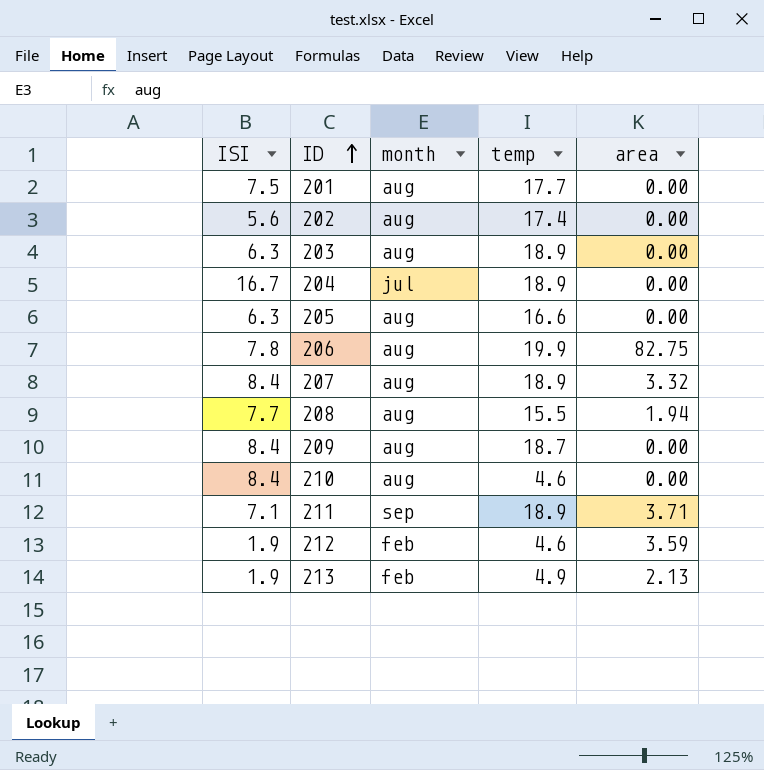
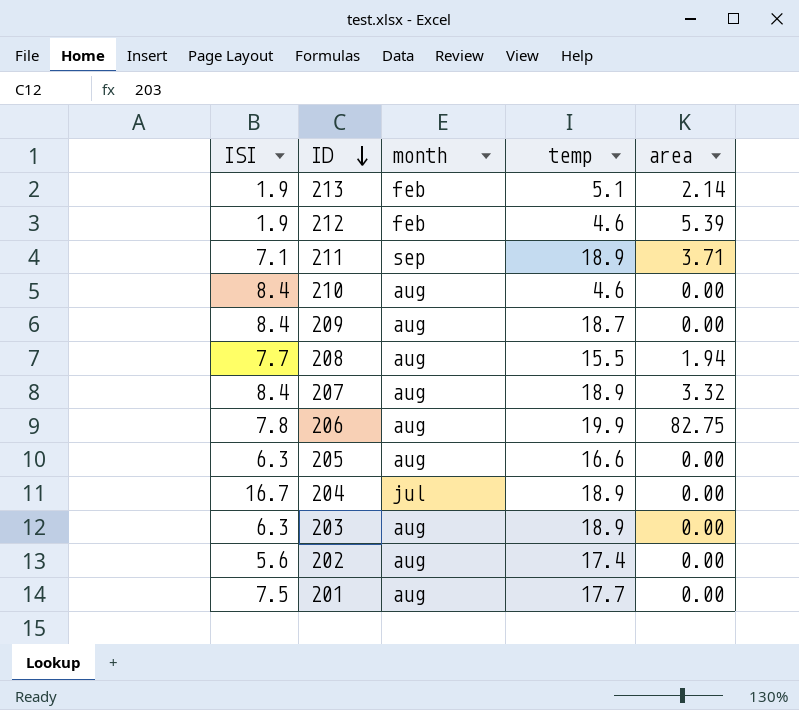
row order: ID ascending -> ID descending
213 | temp: 4.9 -> 5.1
213 | area: 2.13 -> 2.14
212 | area: 3.59 -> 5.39

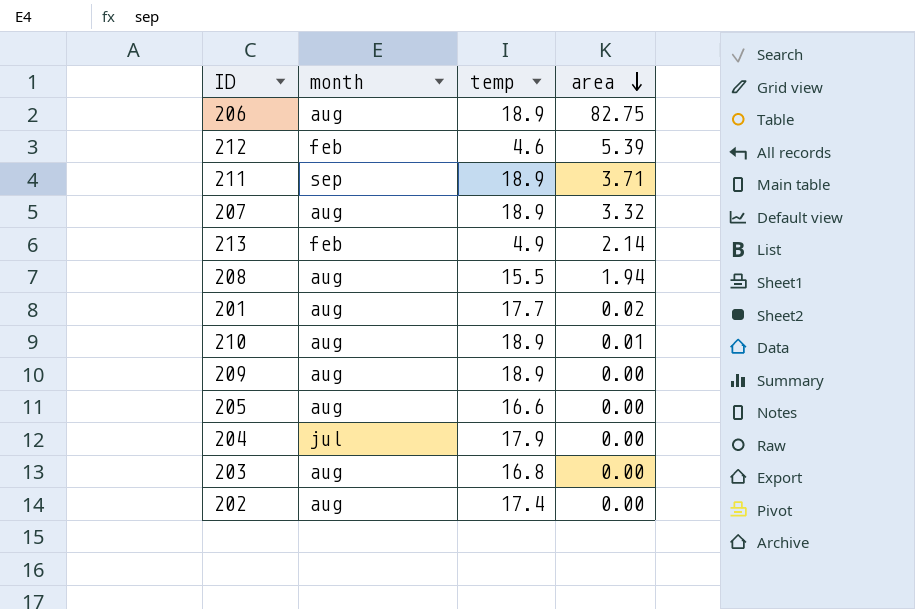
row order: ID descending -> area descending
column ISI | position: 1 -> none
206 | temp: 19.9 -> 18.9
213 | temp: 5.1 -> 4.9
201 | area: 0.00 -> 0.02
210 | temp: 4.6 -> 18.9
210 | area: 0.00 -> 0.01
209 | temp: 18.7 -> 18.9
204 | temp: 18.9 -> 17.9
203 | temp: 18.9 -> 16.8

